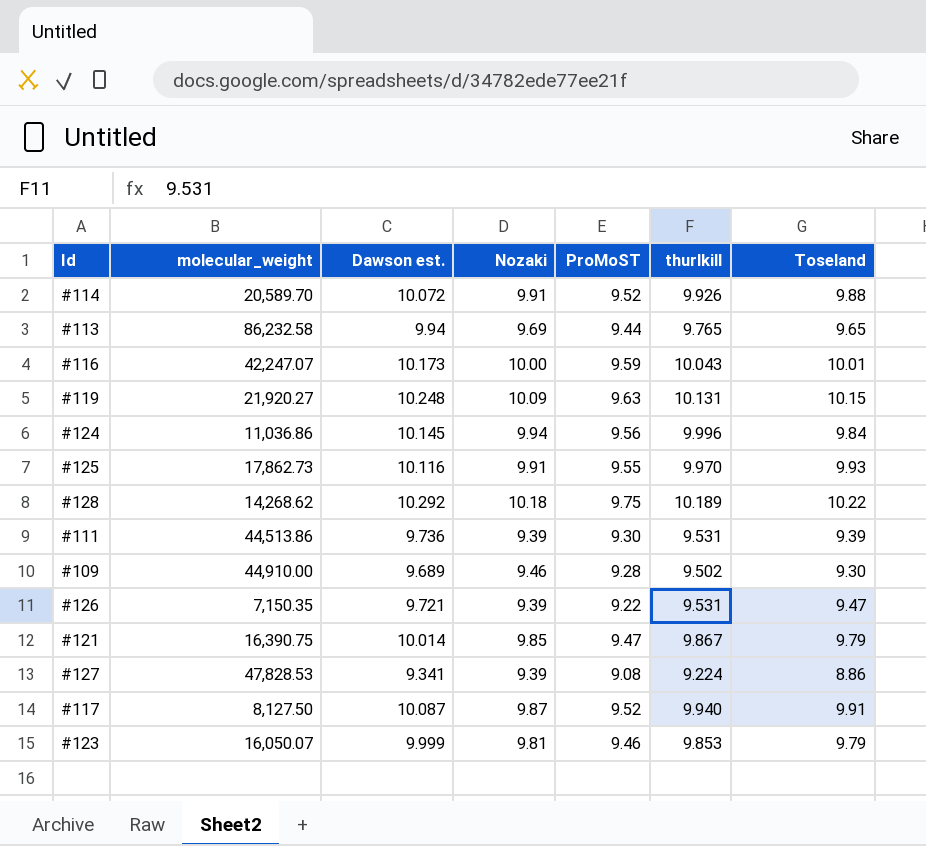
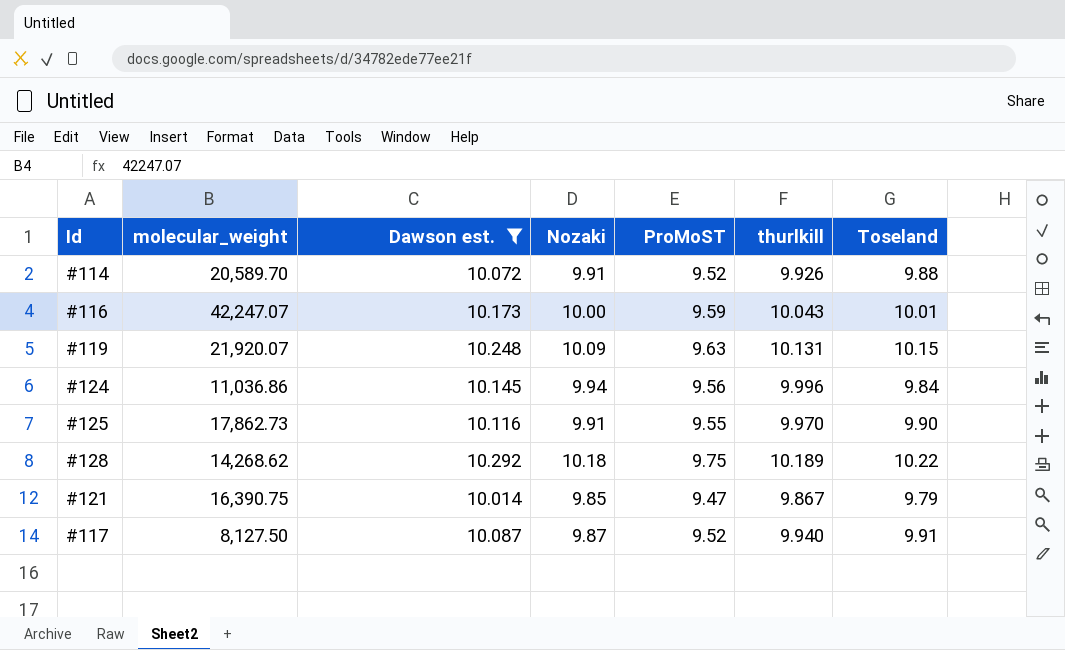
filter: none -> Dawson est. >= 10.014
#119 | molecular_weight: 21,920.27 -> 21,920.07
#125 | Toseland: 9.93 -> 9.90

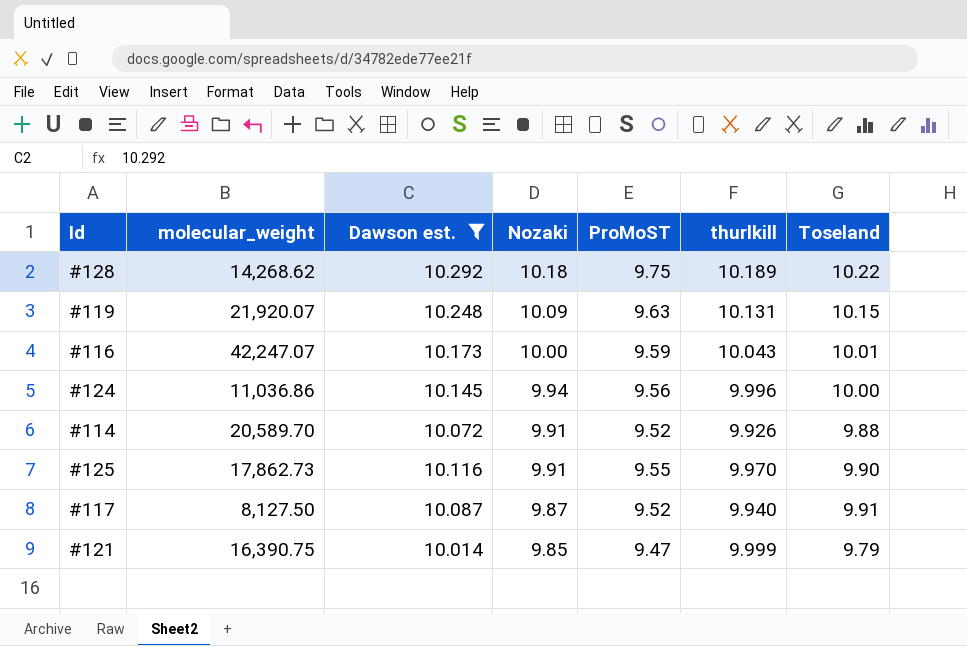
row order: none -> Nozaki descending
#124 | Toseland: 9.84 -> 10.00
#121 | thurlkill: 9.867 -> 9.999

